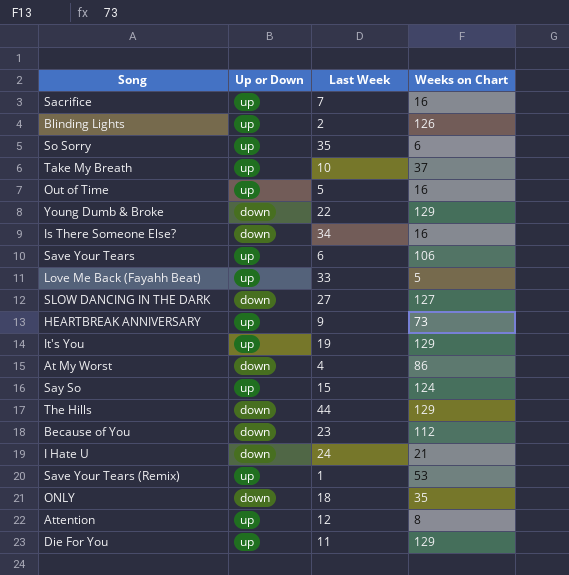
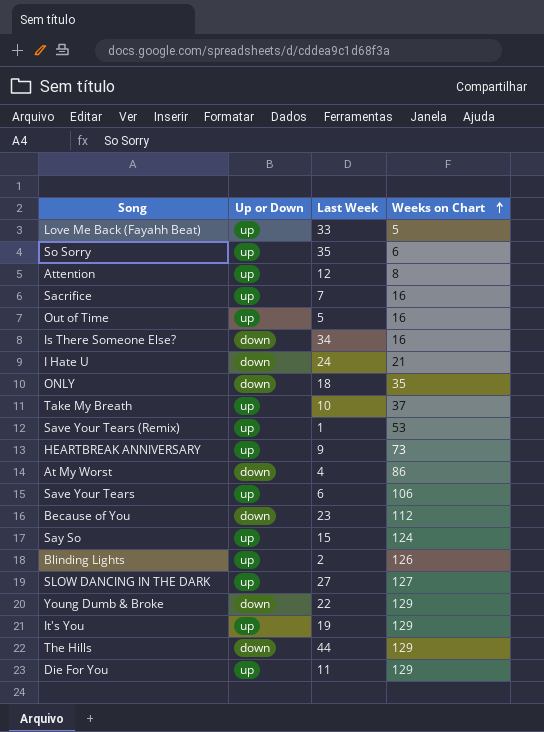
row order: none -> Weeks on Chart ascending
SLOW DANCING IN THE DARK | Up or Down: down -> up

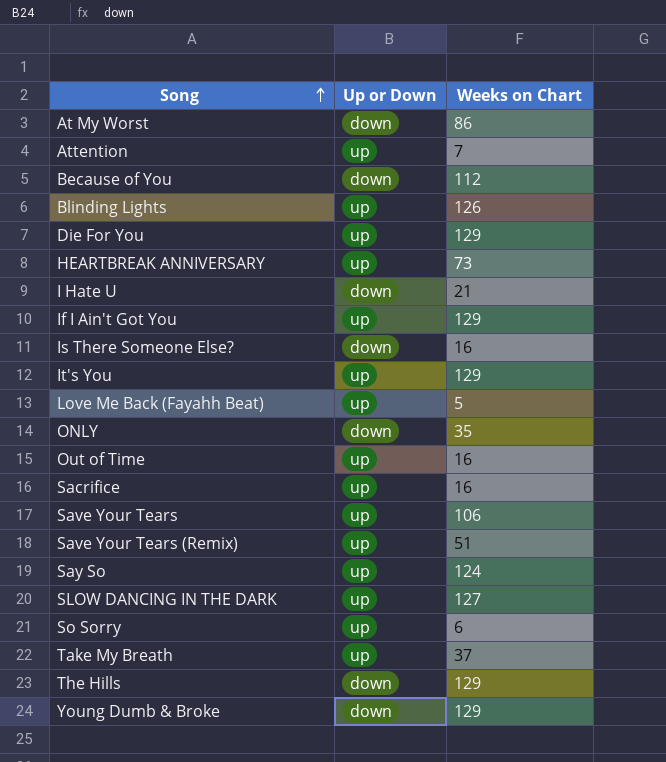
row order: Weeks on Chart ascending -> Song ascending
column Last Week | position: 3 -> none
Attention | Weeks on Chart: 8 -> 7
row If I Ain't Got You: none -> up | 129
Save Your Tears (Remix) | Weeks on Chart: 53 -> 51

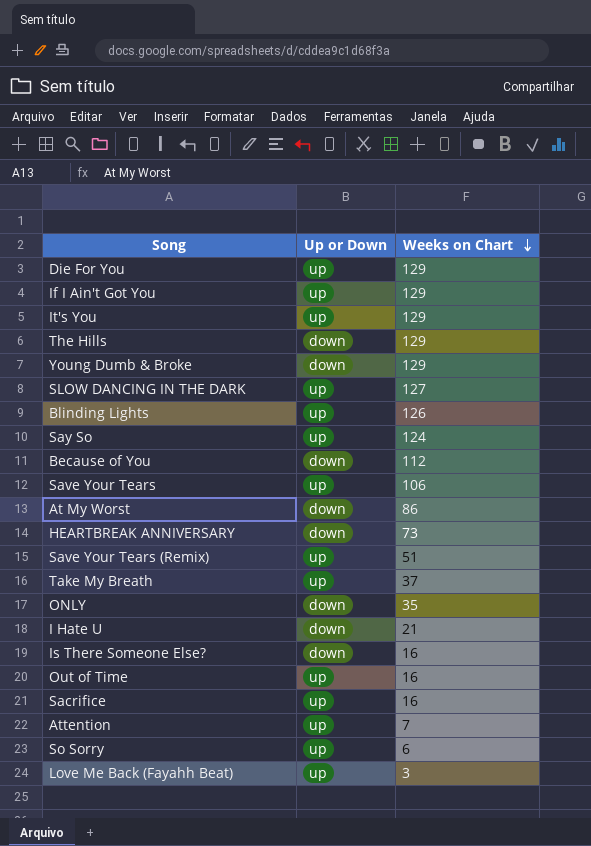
row order: Song ascending -> Weeks on Chart descending
HEARTBREAK ANNIVERSARY | Up or Down: up -> down
Love Me Back (Fayahh Beat) | Weeks on Chart: 5 -> 3

